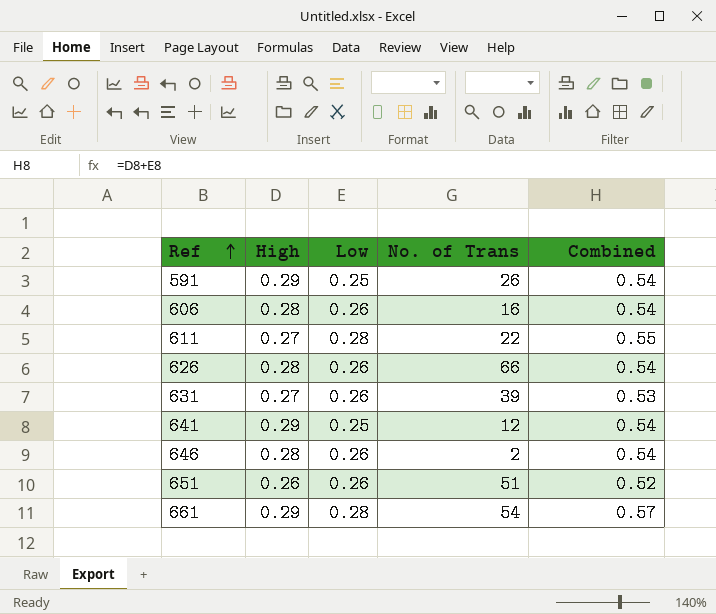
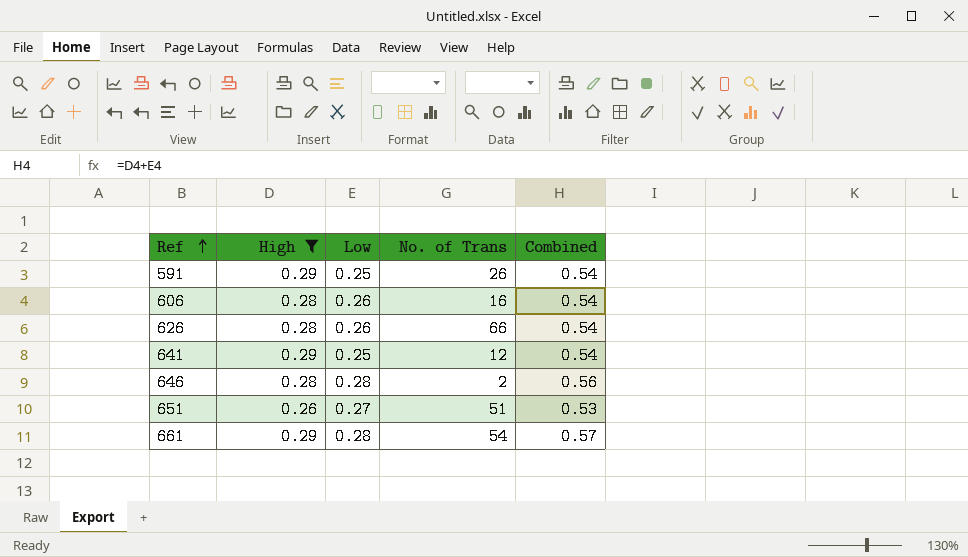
filter: none -> High != 0.27
646 | Low: 0.26 -> 0.28
646 | Combined: 0.54 -> 0.56
651 | Low: 0.26 -> 0.27
651 | Combined: 0.52 -> 0.53

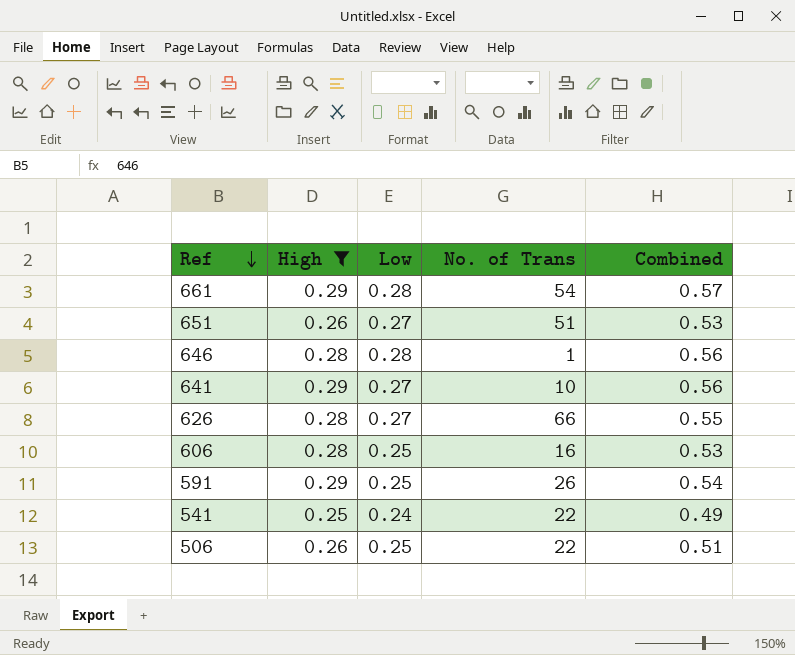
row order: Ref ascending -> Ref descending
646 | No. of Trans: 2 -> 1
641 | Low: 0.25 -> 0.27
641 | No. of Trans: 12 -> 10
641 | Combined: 0.54 -> 0.56
626 | Low: 0.26 -> 0.27
626 | Combined: 0.54 -> 0.55
606 | Low: 0.26 -> 0.25
606 | Combined: 0.54 -> 0.53
row 541: none -> 0.25 | 0.24 | 22 | 0.49
row 506: none -> 0.26 | 0.25 | 22 | 0.51

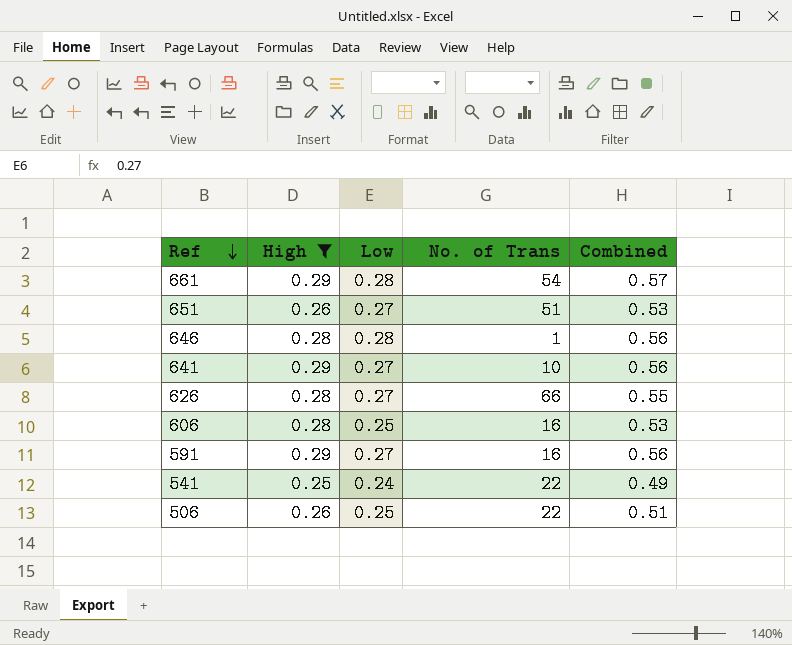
591 | Low: 0.25 -> 0.27
591 | No. of Trans: 26 -> 16
591 | Combined: 0.54 -> 0.56

